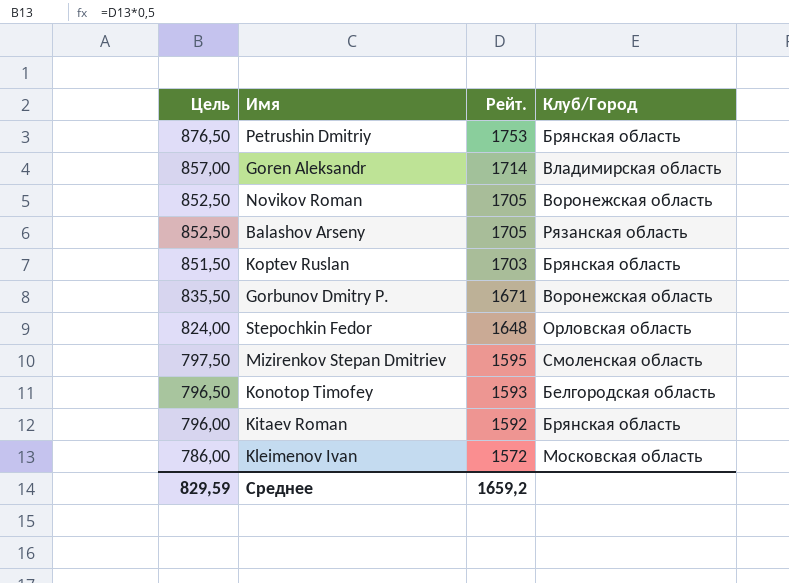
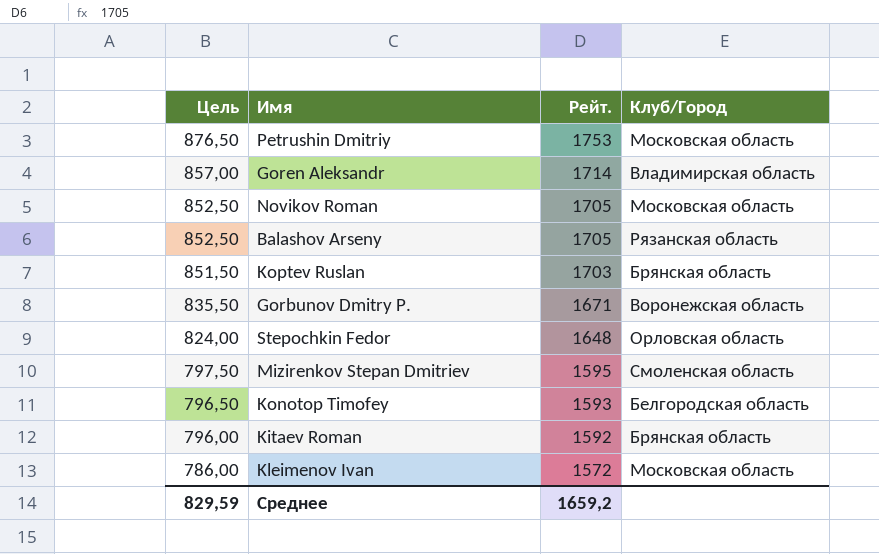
Petrushin Dmitriy | Клуб/Город: Брянская область -> Московская область
Novikov Roman | Клуб/Город: Воронежская область -> Московская область

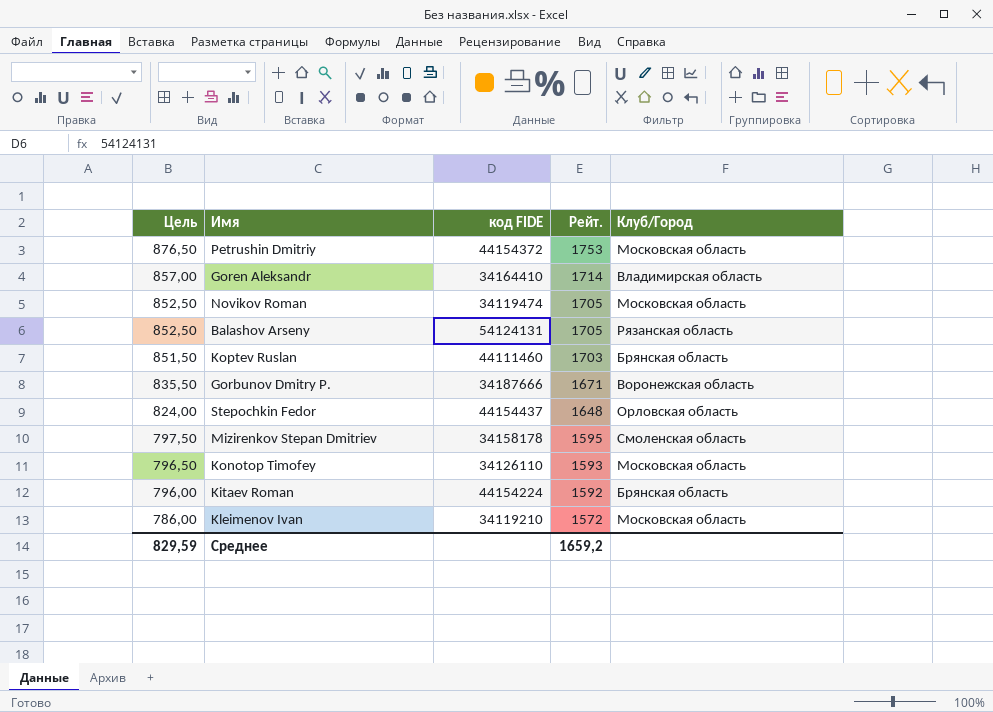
column код FIDE | position: none -> 3
Konotop Timofey | Клуб/Город: Белгородская область -> Московская область

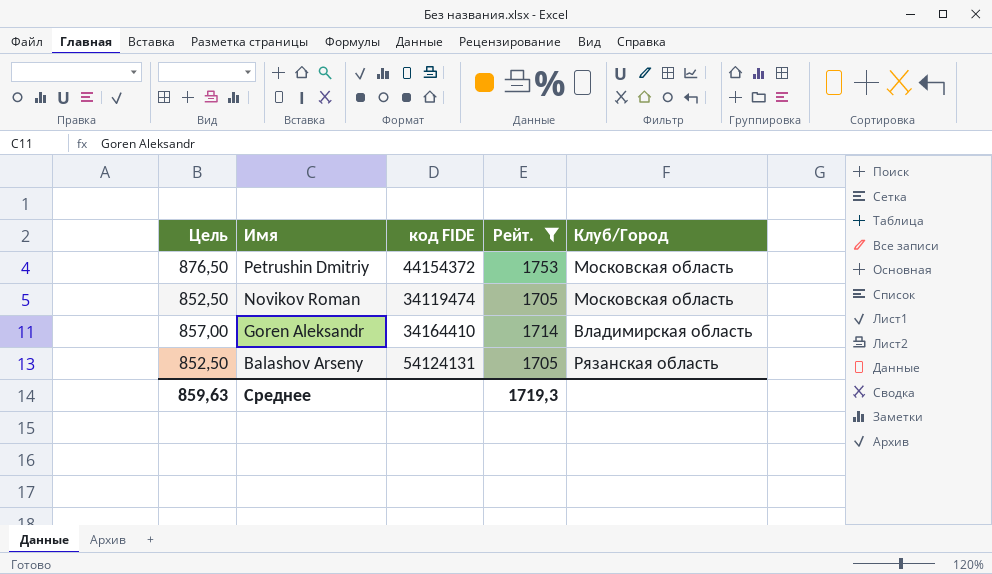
filter: none -> Рейт. >= 1705
row order: Цель descending -> Имя descending
Среднее | Цель: 829,59 -> 859,63
Среднее | Рейт.: 1659,2 -> 1719,3

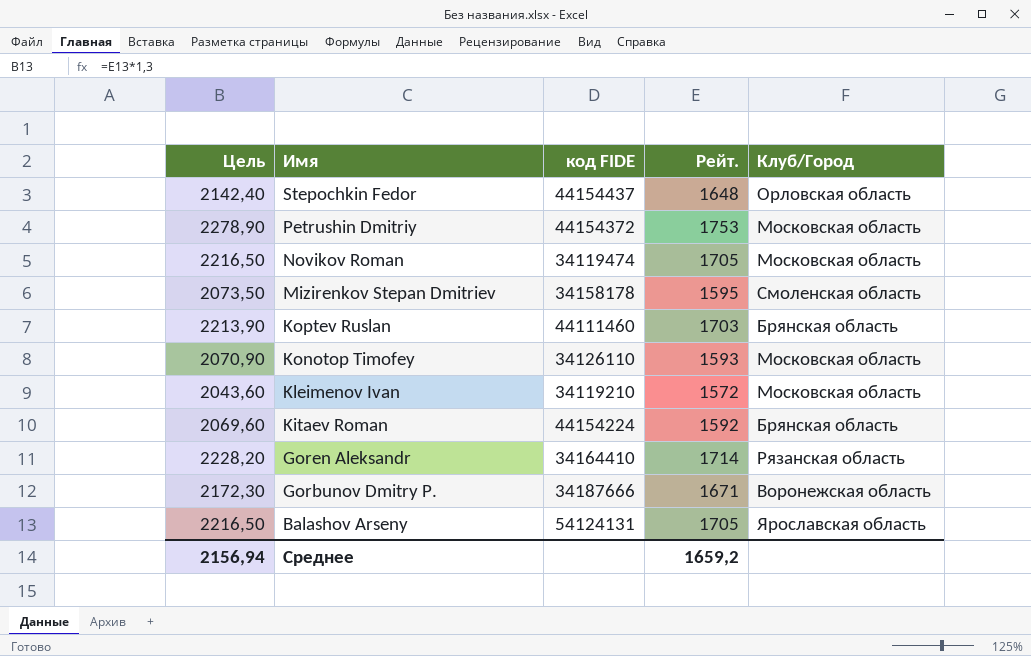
filter: Рейт. >= 1705 -> none
column Цель | formula: [Рейт.] * 0,5 -> [Рейт.] * 1,3
Goren Aleksandr | Клуб/Город: Владимирская область -> Рязанcкая область
Balashov Arseny | Клуб/Город: Рязанcкая область -> Ярославская область
Среднее | Цель: 859,63 -> 2156,94
Среднее | Рейт.: 1719,3 -> 1659,2

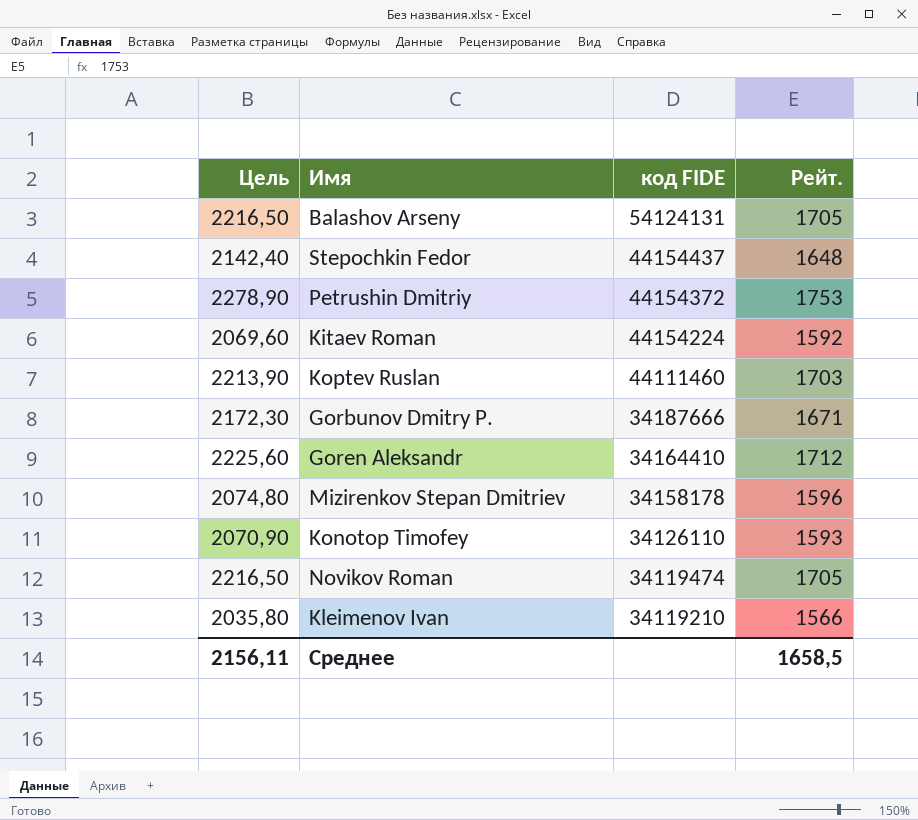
row order: Имя descending -> код FIDE descending
column Клуб/Город | position: 5 -> none
Goren Aleksandr | Цель: 2228,20 -> 2225,60
Goren Aleksandr | Рейт.: 1714 -> 1712
Mizirenkov Stepan Dmitriev | Цель: 2073,50 -> 2074,80
Mizirenkov Stepan Dmitriev | Рейт.: 1595 -> 1596
Kleimenov Ivan | Цель: 2043,60 -> 2035,80
Kleimenov Ivan | Рейт.: 1572 -> 1566
Среднее | Цель: 2156,94 -> 2156,11
Среднее | Рейт.: 1659,2 -> 1658,5

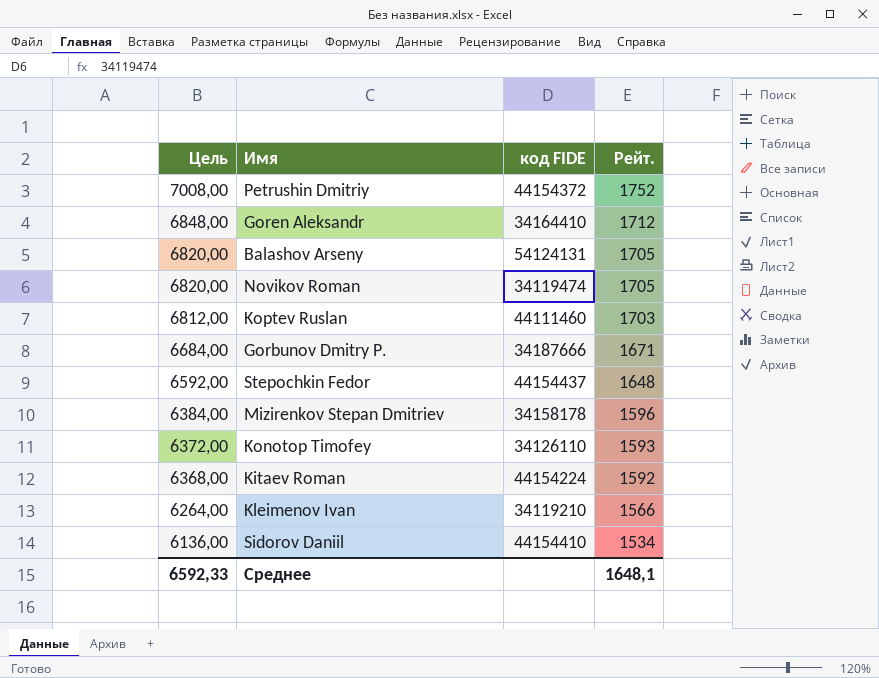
row order: код FIDE descending -> Цель descending
column Цель | formula: [Рейт.] * 1,3 -> [Рейт.] * 4
Petrushin Dmitriy | Рейт.: 1753 -> 1752
row Sidorov Daniil: none -> 6136,00 | 44154410 | 1534
Среднее | Цель: 2156,11 -> 6592,33
Среднее | Рейт.: 1658,5 -> 1648,1

